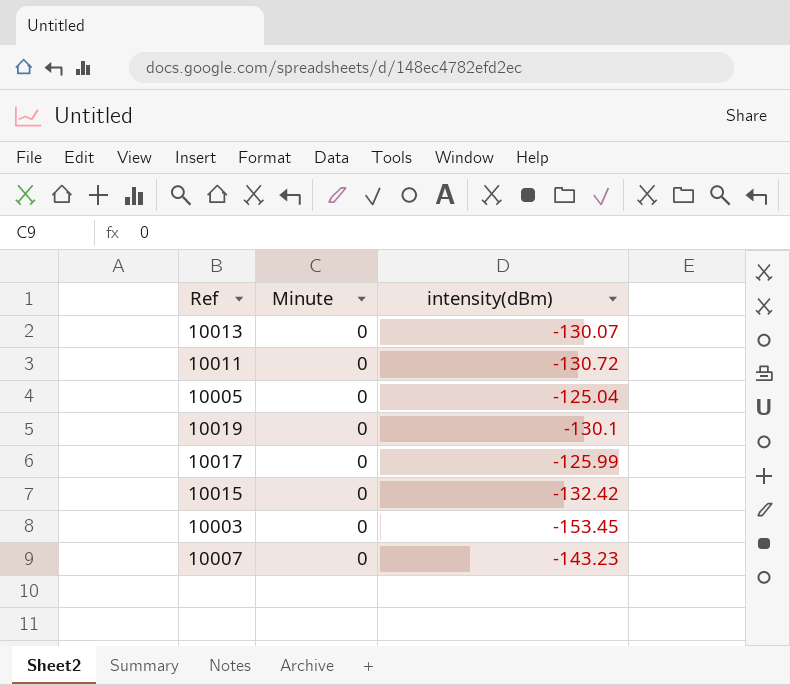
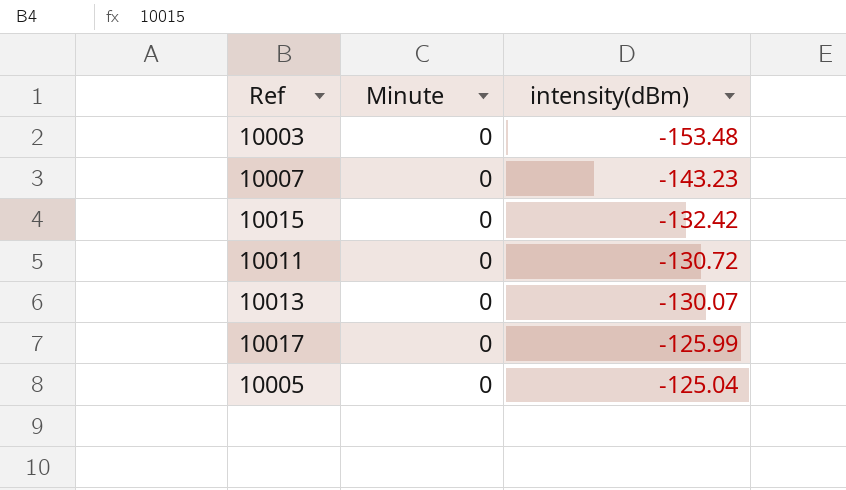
row order: none -> intensity(dBm) ascending
row 10019: 0 | -130.1 -> none
10003 | intensity(dBm): -153.45 -> -153.48

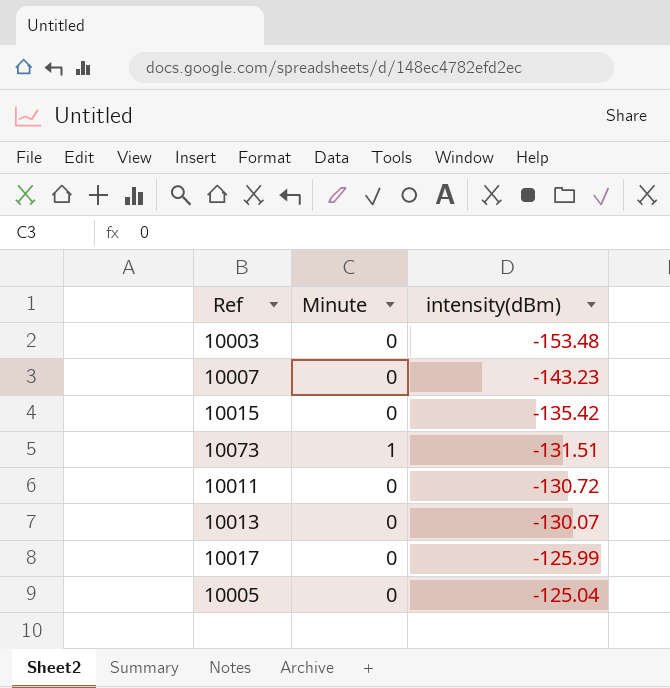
10015 | intensity(dBm): -132.42 -> -135.42
row 10073: none -> 1 | -131.51

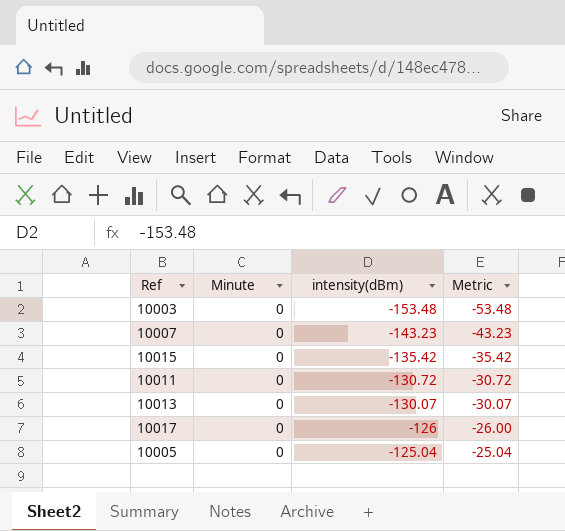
column Metric | formula: none -> [intensity(dBm)] + 100
row 10073: 1 | -131.51 -> none
10017 | intensity(dBm): -125.99 -> -126

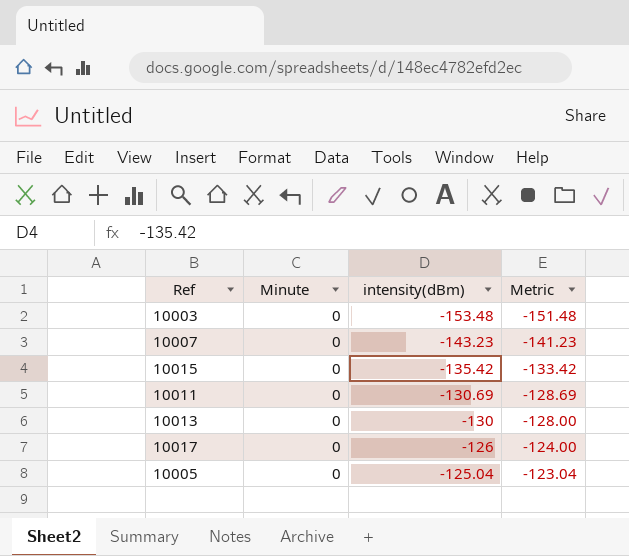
column Metric | formula: [intensity(dBm)] + 100 -> [intensity(dBm)] + 2
10011 | intensity(dBm): -130.72 -> -130.69
10013 | intensity(dBm): -130.07 -> -130

